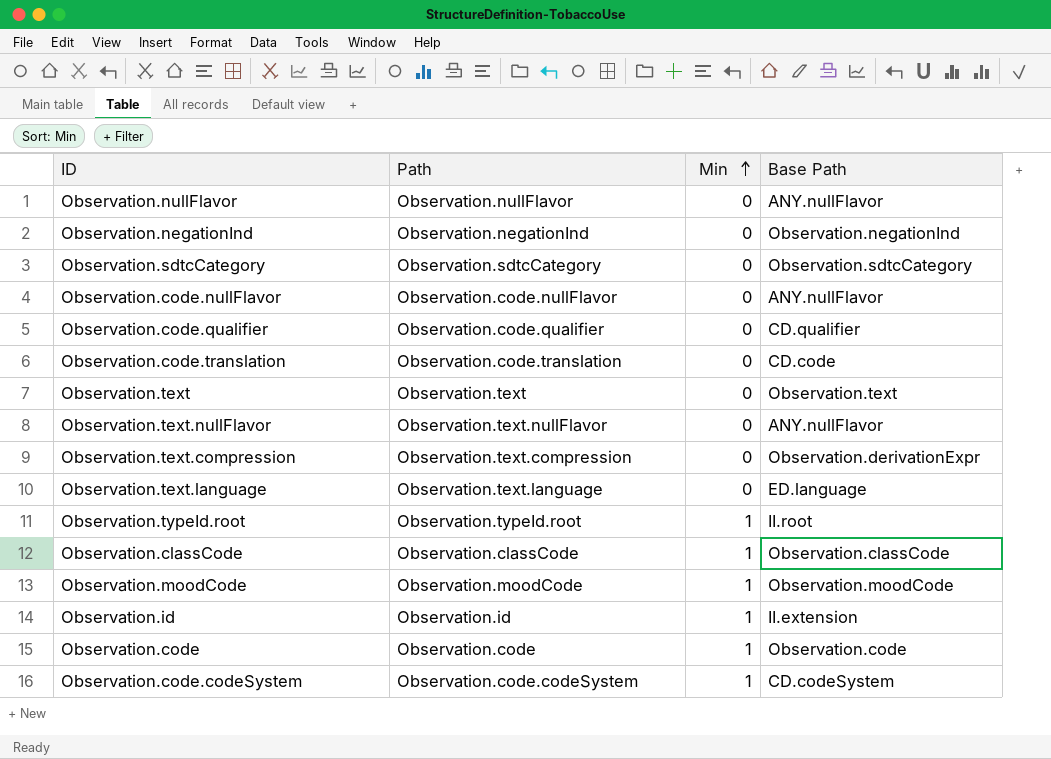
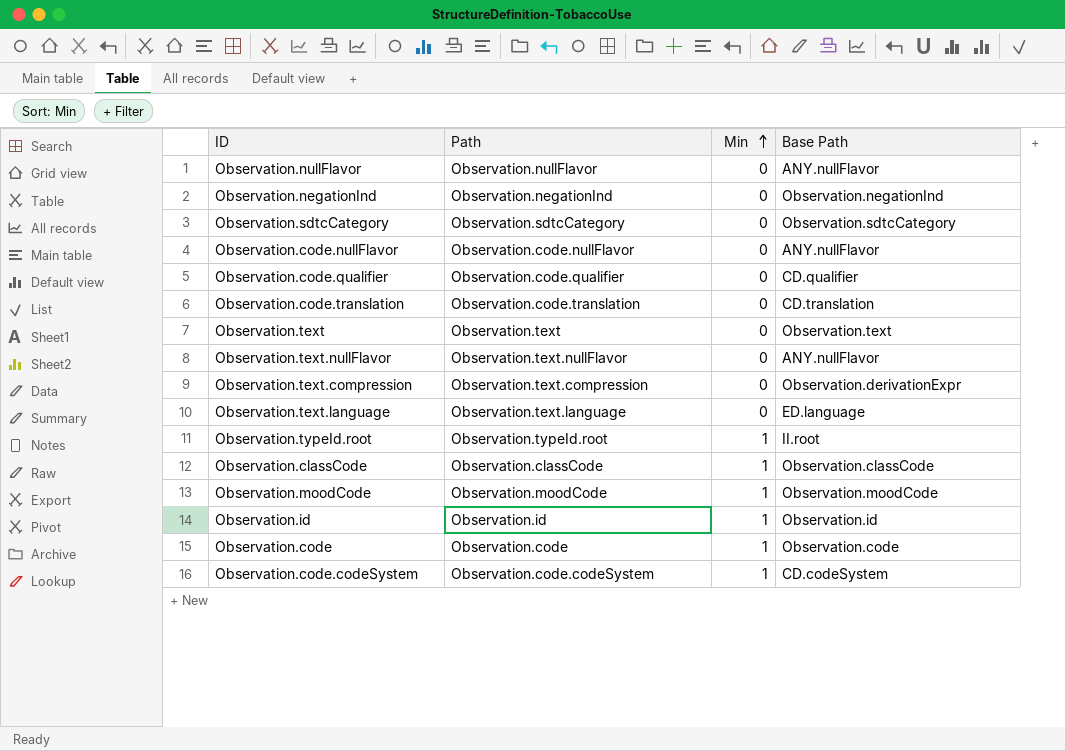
Observation.code.translation | Base Path: CD.code -> CD.translation
Observation.id | Base Path: II.extension -> Observation.id

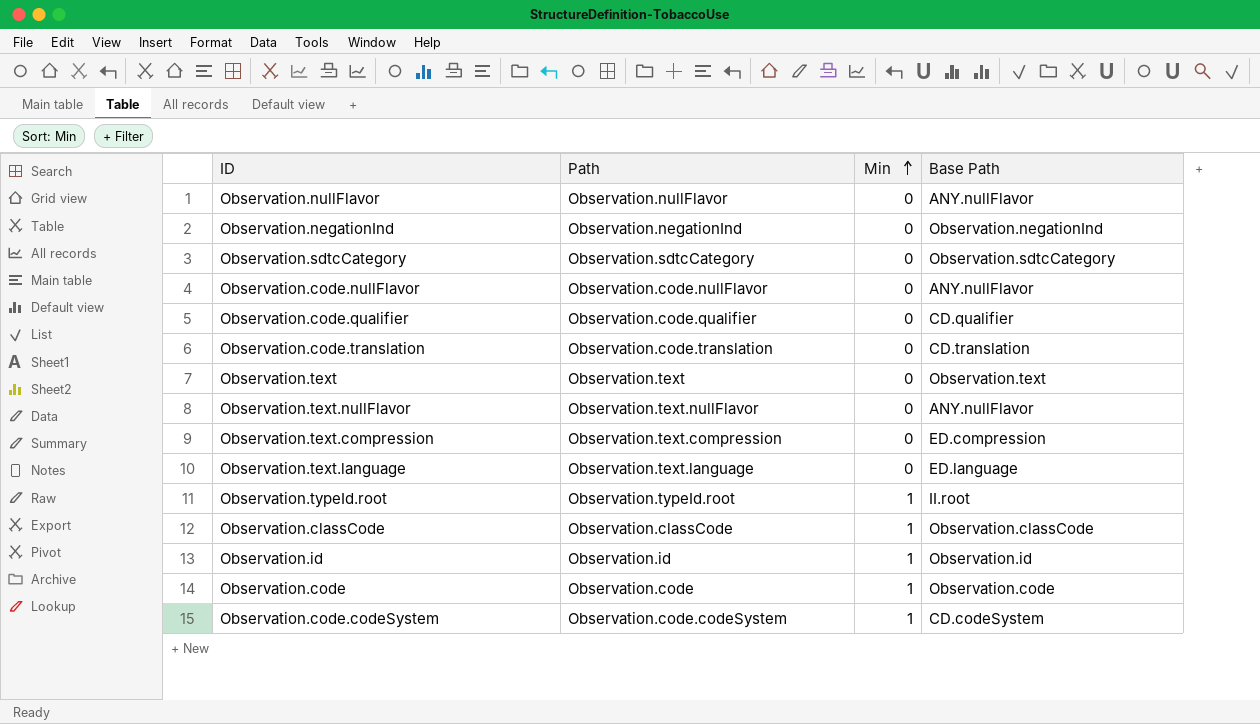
row Observation.moodCode: Observation.moodCode | 1 | Observation.moodCode -> none
Observation.text.compression | Base Path: Observation.derivationExpr -> ED.compression

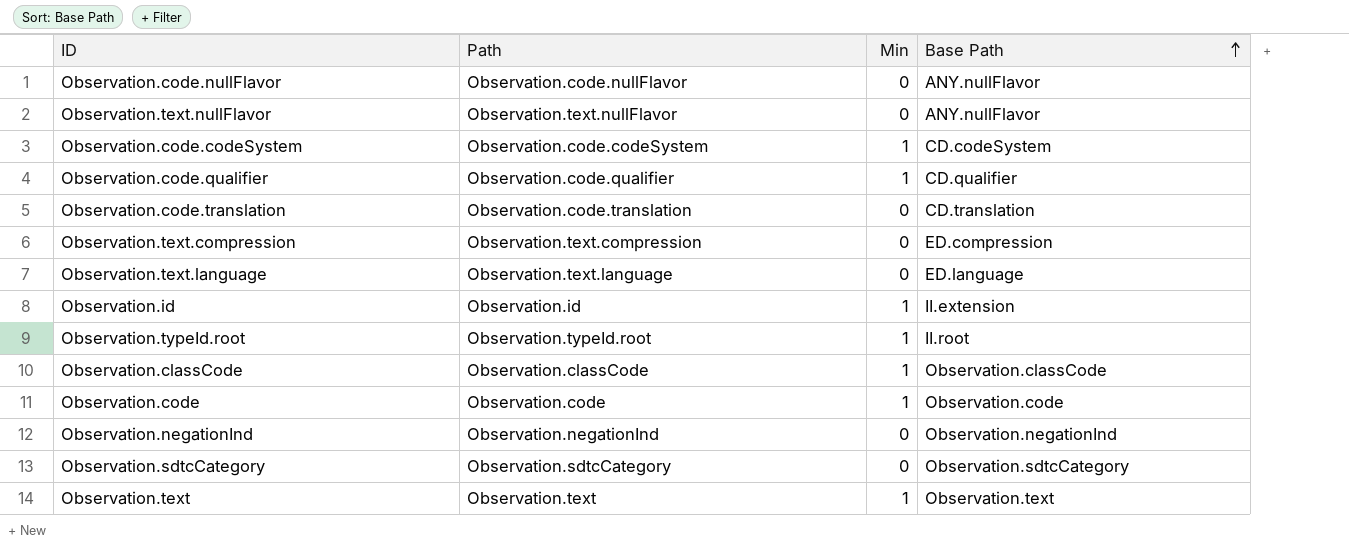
row order: Min ascending -> Base Path ascending
row Observation.nullFlavor: Observation.nullFlavor | 0 | ANY.nullFlavor -> none
Observation.code.qualifier | Min: 0 -> 1
Observation.id | Base Path: Observation.id -> II.extension
Observation.text | Min: 0 -> 1

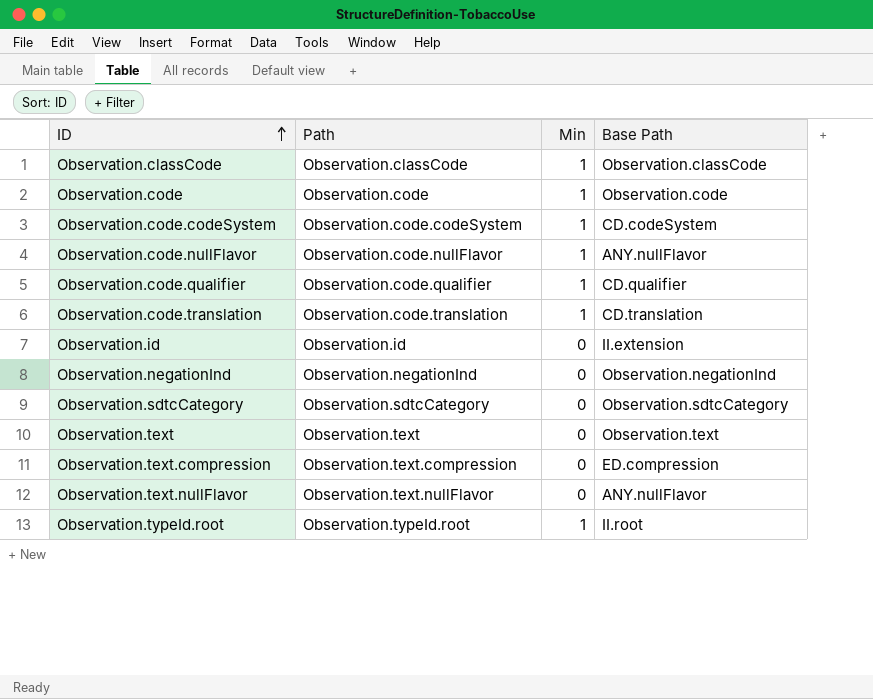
row order: Base Path ascending -> ID ascending
row Observation.text.language: Observation.text.language | 0 | ED.language -> none
Observation.code.nullFlavor | Min: 0 -> 1
Observation.code.translation | Min: 0 -> 1
Observation.id | Min: 1 -> 0
Observation.text | Min: 1 -> 0

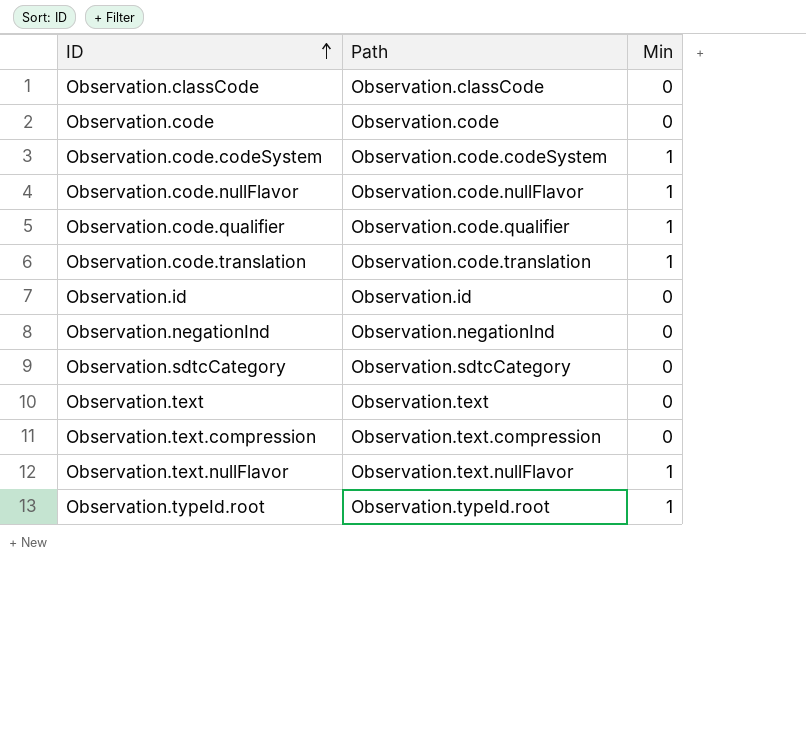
column Base Path | position: 4 -> none
Observation.classCode | Min: 1 -> 0
Observation.code | Min: 1 -> 0
Observation.text.nullFlavor | Min: 0 -> 1

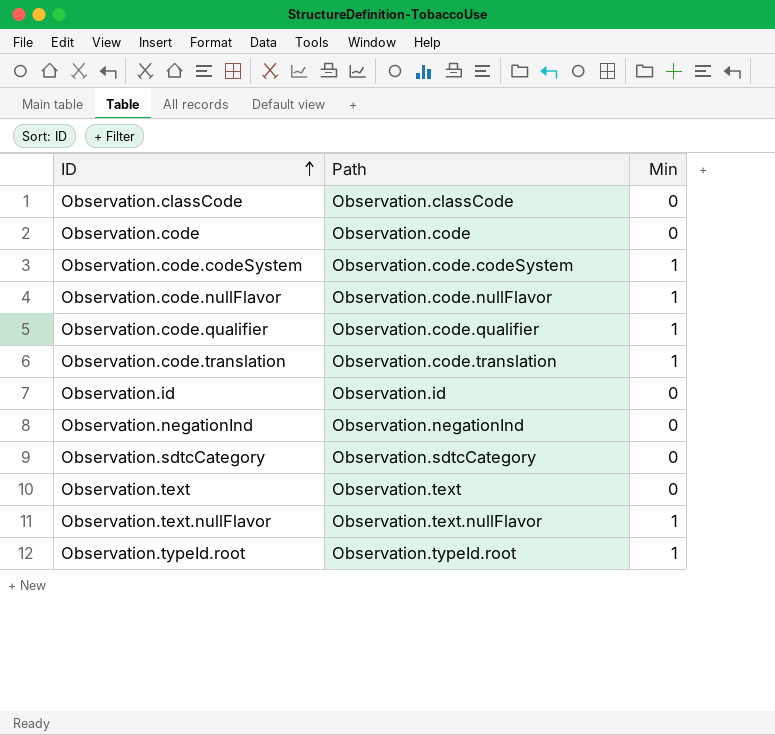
row Observation.text.compression: Observation.text.compression | 0 -> none

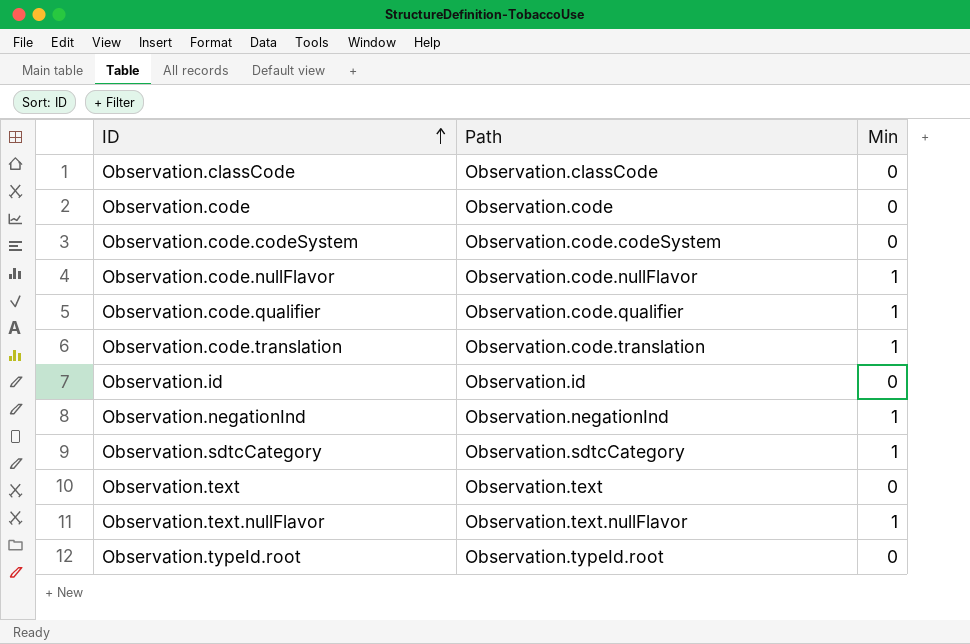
Observation.code.codeSystem | Min: 1 -> 0
Observation.negationInd | Min: 0 -> 1
Observation.sdtcCategory | Min: 0 -> 1
Observation.typeId.root | Min: 1 -> 0

